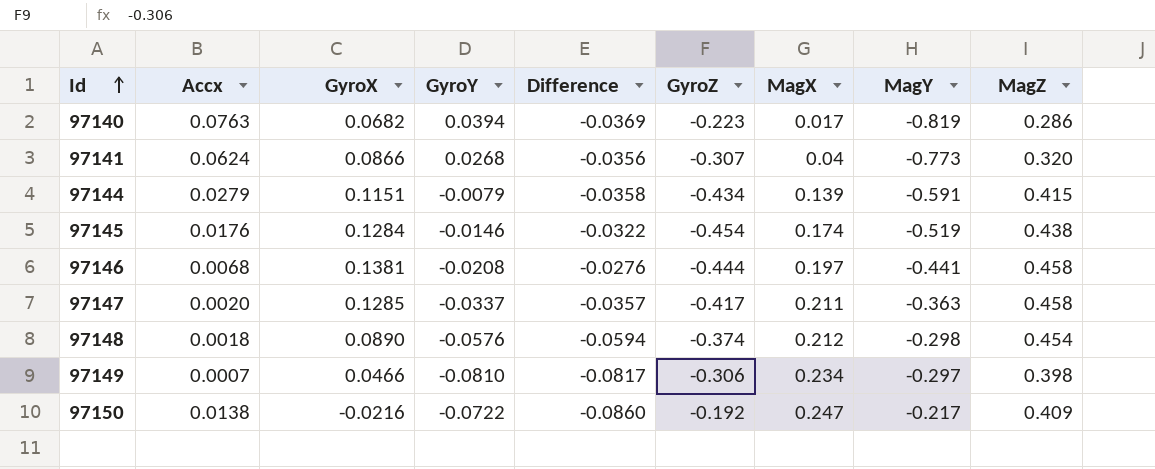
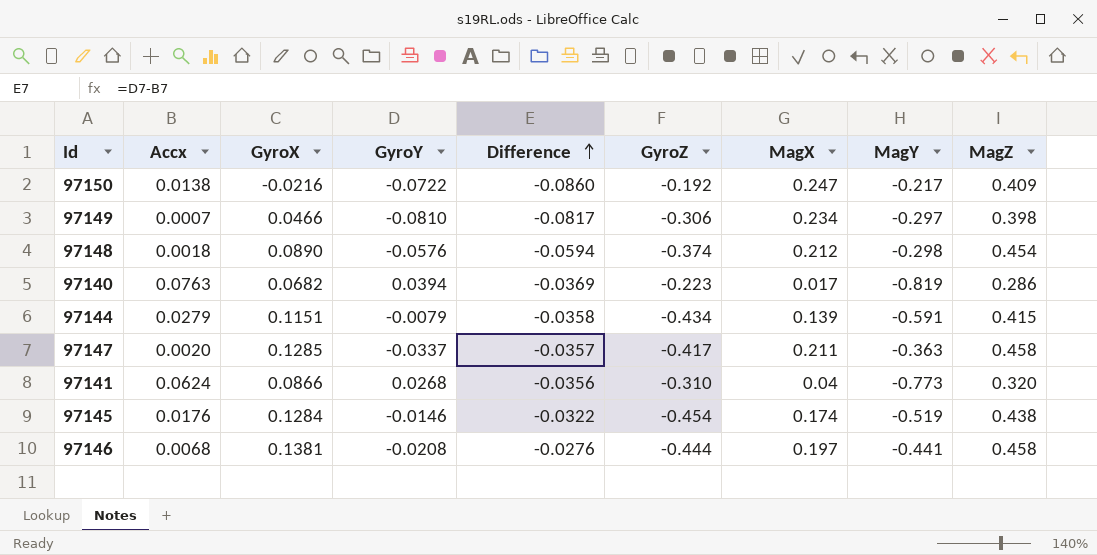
row order: Id ascending -> Difference ascending
97141 | GyroZ: -0.307 -> -0.310

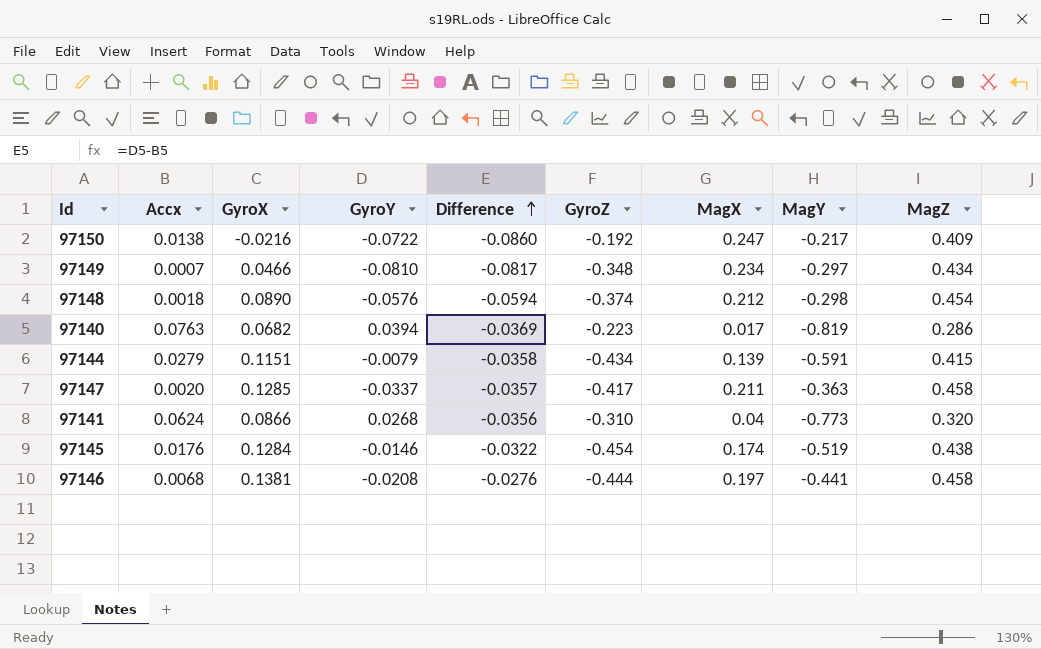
97149 | GyroZ: -0.306 -> -0.348
97149 | MagZ: 0.398 -> 0.434

